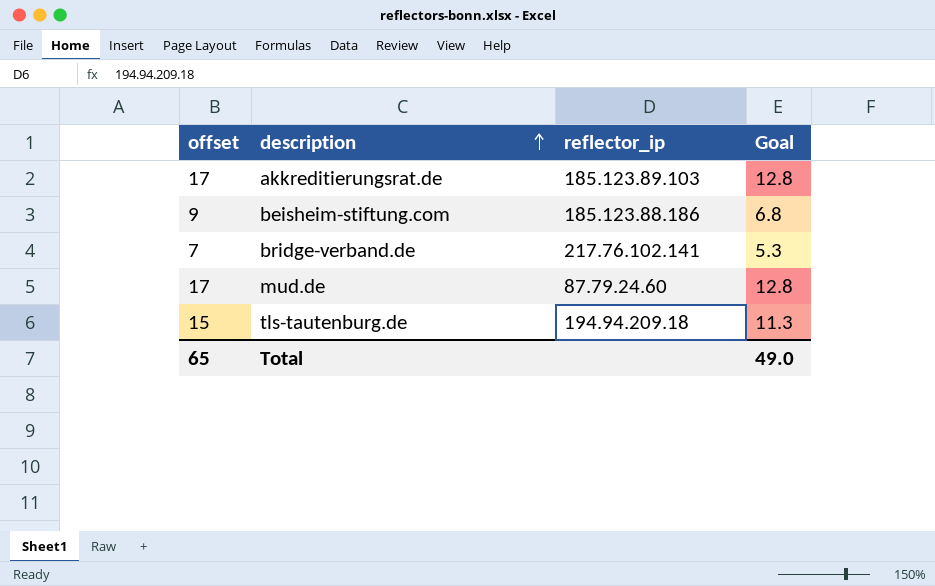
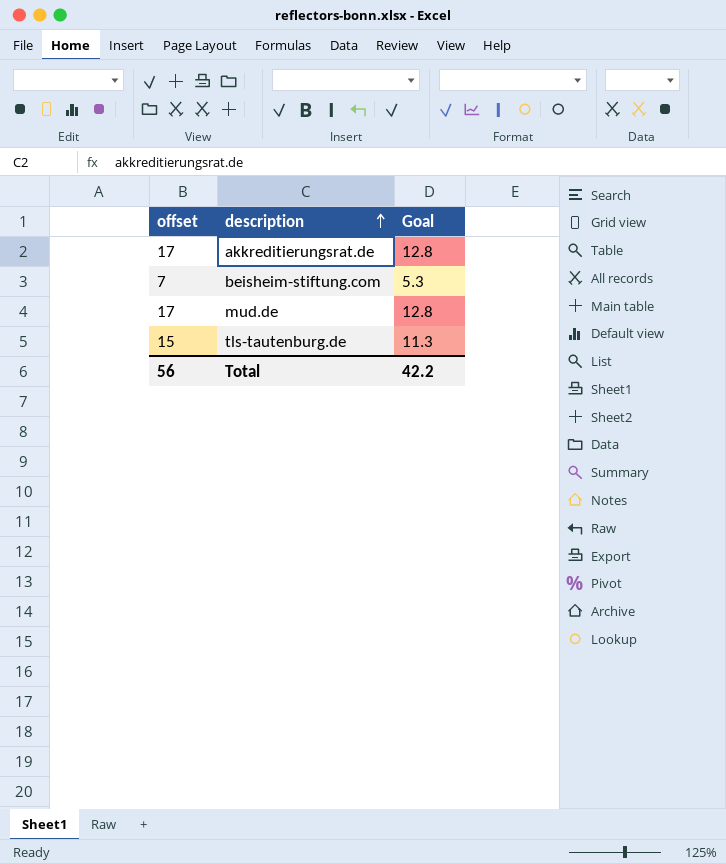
column reflector_ip | position: 3 -> none
row bridge-verband.de: 7 | 217.76.102.141 | 5.3 -> none
beisheim-stiftung.com | offset: 9 -> 7
beisheim-stiftung.com | Goal: 6.8 -> 5.3
Total | offset: 65 -> 56
Total | Goal: 49.0 -> 42.2

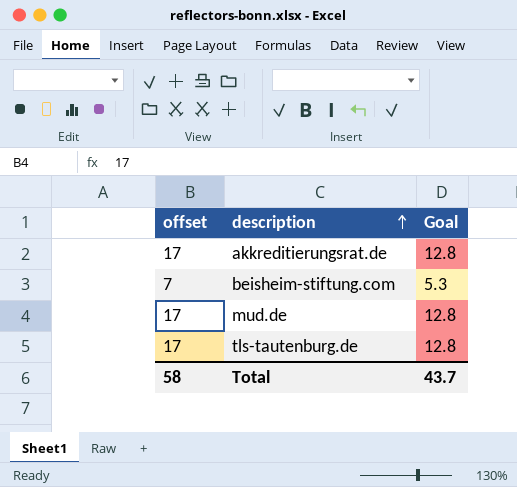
tls-tautenburg.de | offset: 15 -> 17
tls-tautenburg.de | Goal: 11.3 -> 12.8
Total | offset: 56 -> 58
Total | Goal: 42.2 -> 43.7

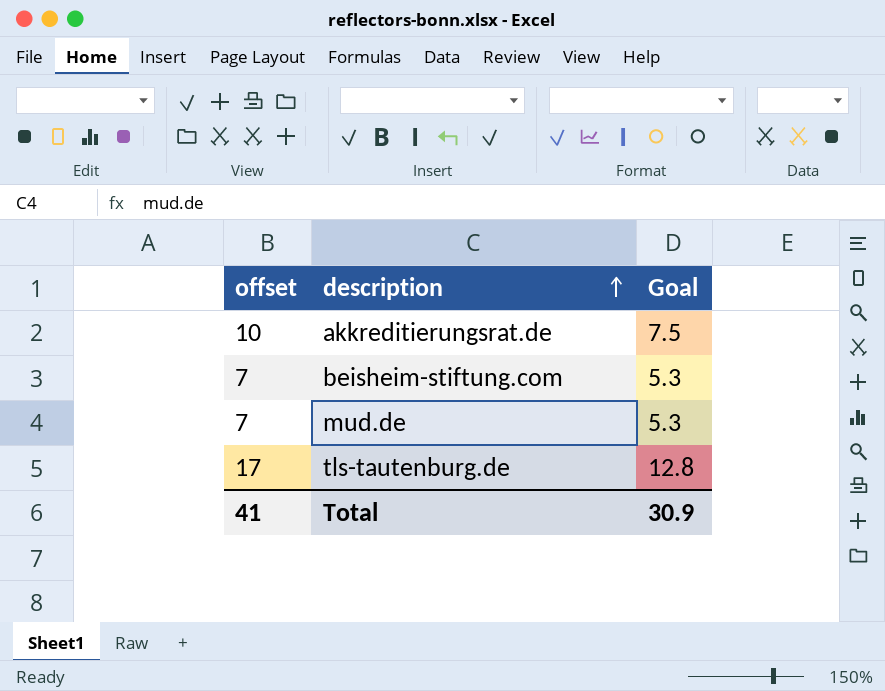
akkreditierungsrat.de | offset: 17 -> 10
akkreditierungsrat.de | Goal: 12.8 -> 7.5
mud.de | offset: 17 -> 7
mud.de | Goal: 12.8 -> 5.3
Total | offset: 58 -> 41
Total | Goal: 43.7 -> 30.9

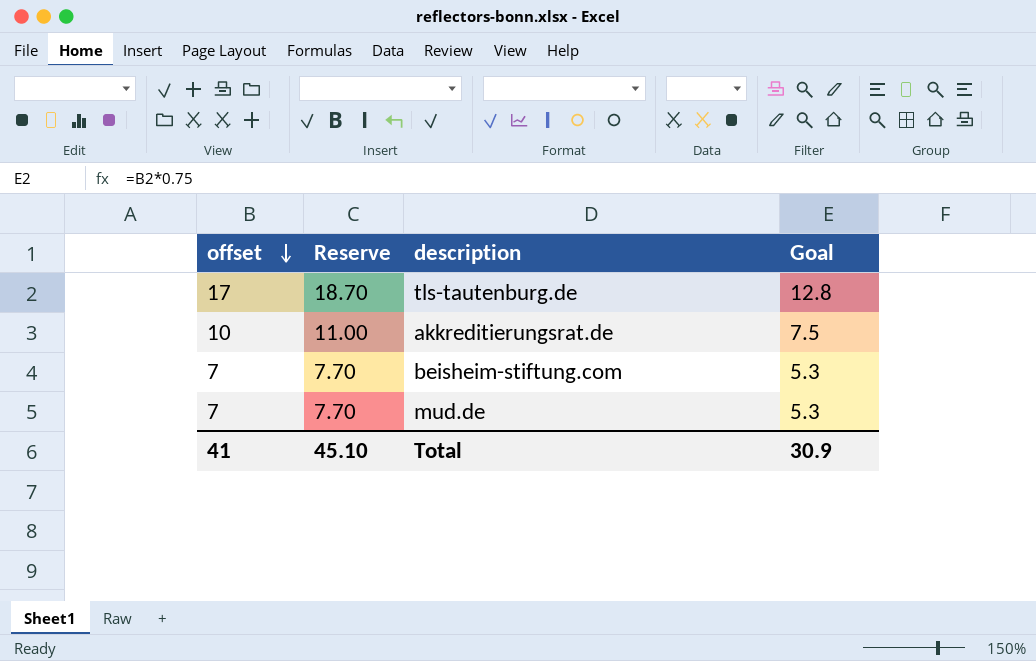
row order: description ascending -> offset descending
column Reserve | formula: none -> [offset] * 1.1

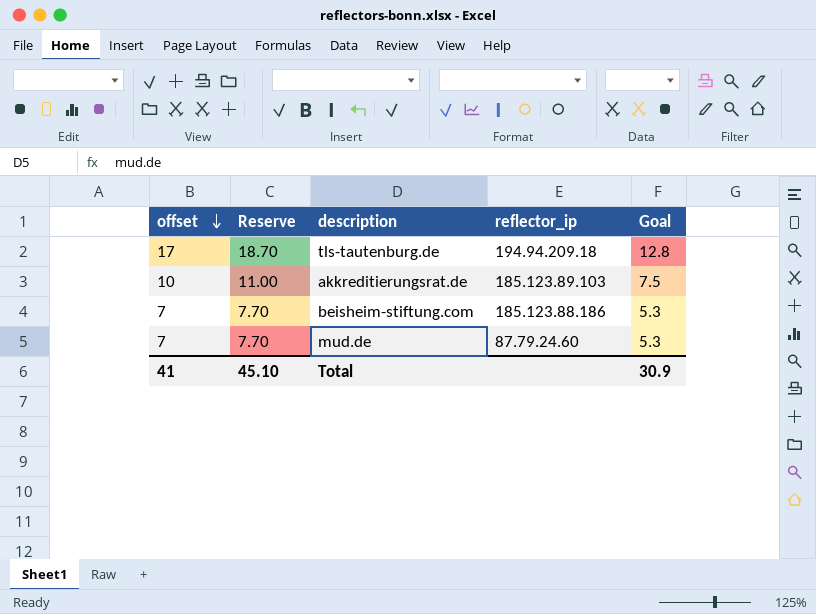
column reflector_ip | position: none -> 4

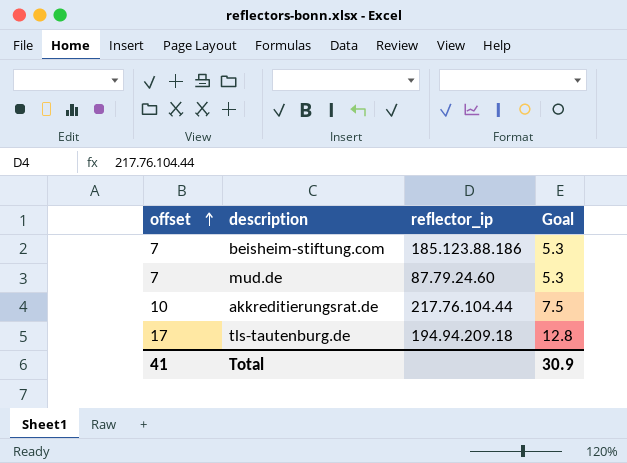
row order: offset descending -> offset ascending
column Reserve | formula: [offset] * 1.1 -> none
akkreditierungsrat.de | reflector_ip: 185.123.89.103 -> 217.76.104.44

